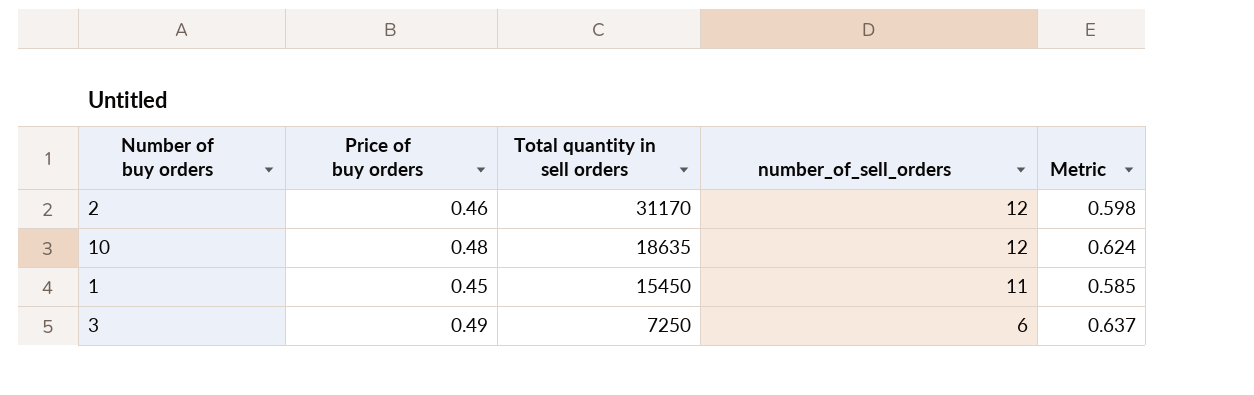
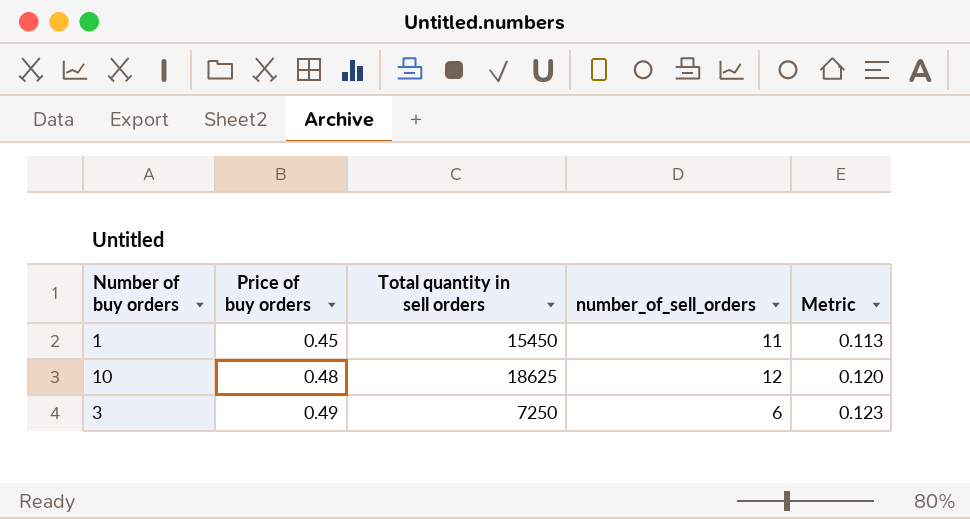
row order: Total quantity in sell orders descending -> Price of buy orders ascending
column Metric | formula: [Price of buy orders] * 1.3 -> [Price of buy orders] * 0.25
row 2: 0.46 | 31170 | 12 | 0.598 -> none
10 | Total quantity in sell orders: 18635 -> 18625

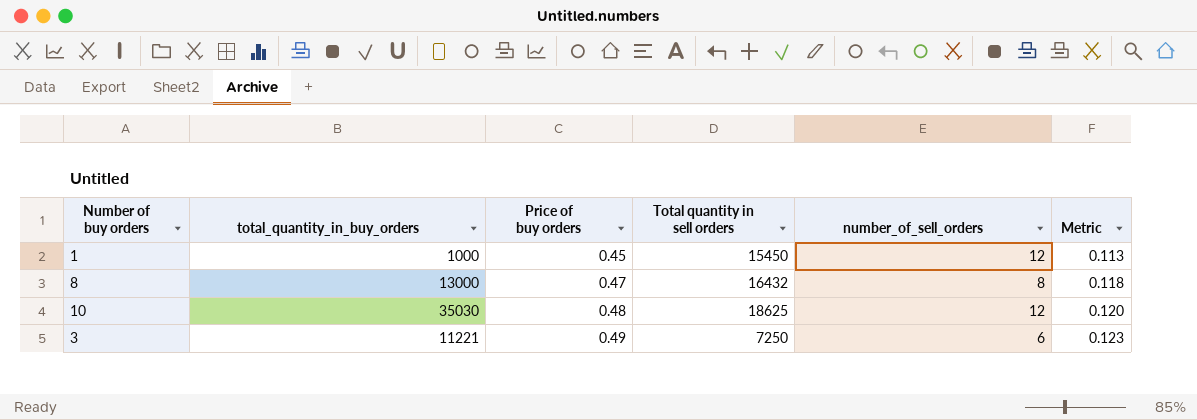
column total_quantity_in_buy_orders | position: none -> 2
1 | number_of_sell_orders: 11 -> 12
row 8: none -> 13000 | 0.47 | 16432 | 8 | 0.118

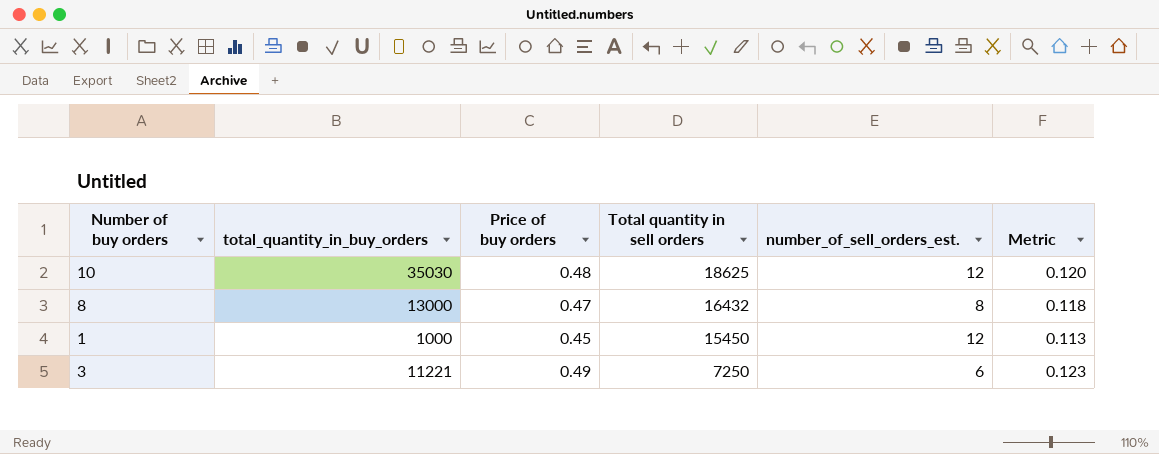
row order: Price of buy orders ascending -> Total quantity in sell orders descending
column name: number_of_sell_orders -> number_of_sell_orders_est.

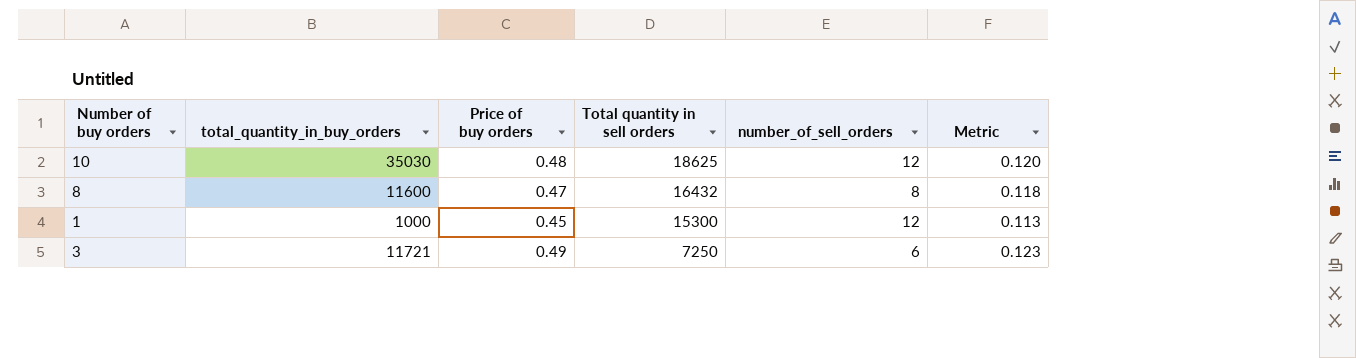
column name: number_of_sell_orders_est. -> number_of_sell_orders
8 | total_quantity_in_buy_orders: 13000 -> 11600
1 | Total quantity in sell orders: 15450 -> 15300
3 | total_quantity_in_buy_orders: 11221 -> 11721

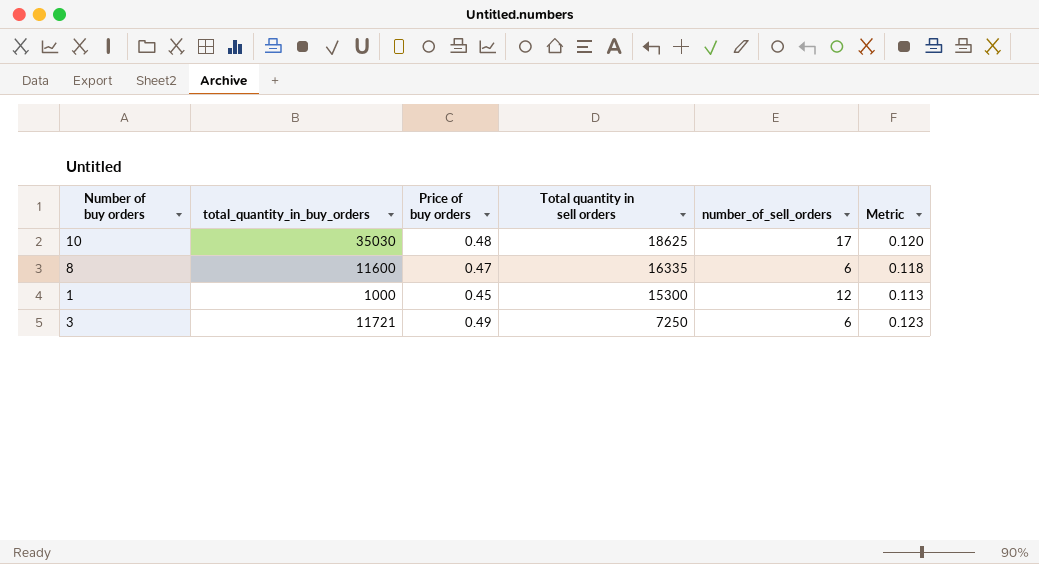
10 | number_of_sell_orders: 12 -> 17
8 | Total quantity in sell orders: 16432 -> 16335
8 | number_of_sell_orders: 8 -> 6

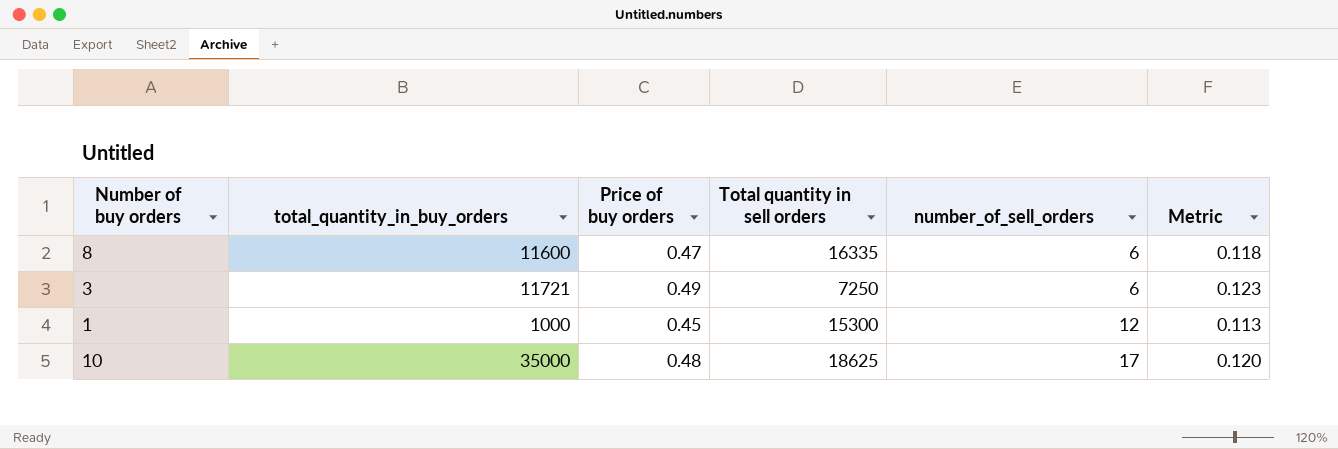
row order: Total quantity in sell orders descending -> number_of_sell_orders ascending
10 | total_quantity_in_buy_orders: 35030 -> 35000

